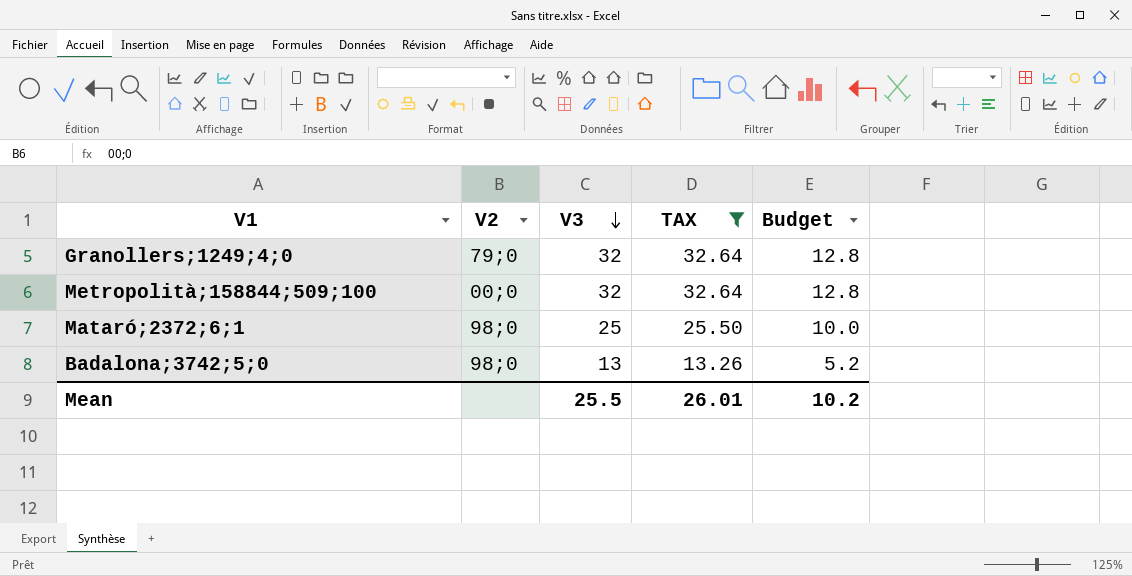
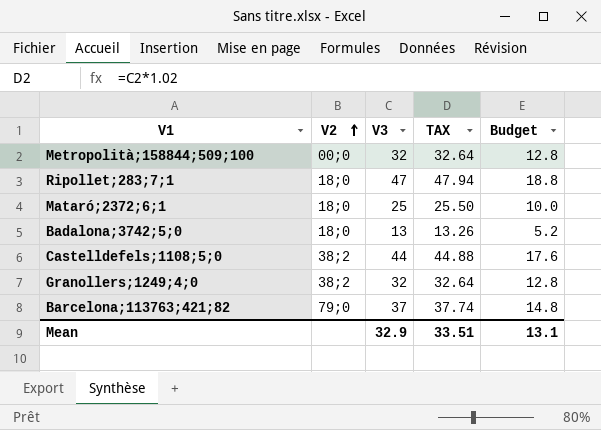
filter: TAX <= 32.64 -> none
row order: V3 descending -> V2 ascending
Mataró;2372;6;1 | V2: 98;0 -> 18;0
Badalona;3742;5;0 | V2: 98;0 -> 18;0
Granollers;1249;4;0 | V2: 79;0 -> 38;2
Mean | V3: 25.5 -> 32.9
Mean | TAX: 26.01 -> 33.51
Mean | Budget: 10.2 -> 13.1

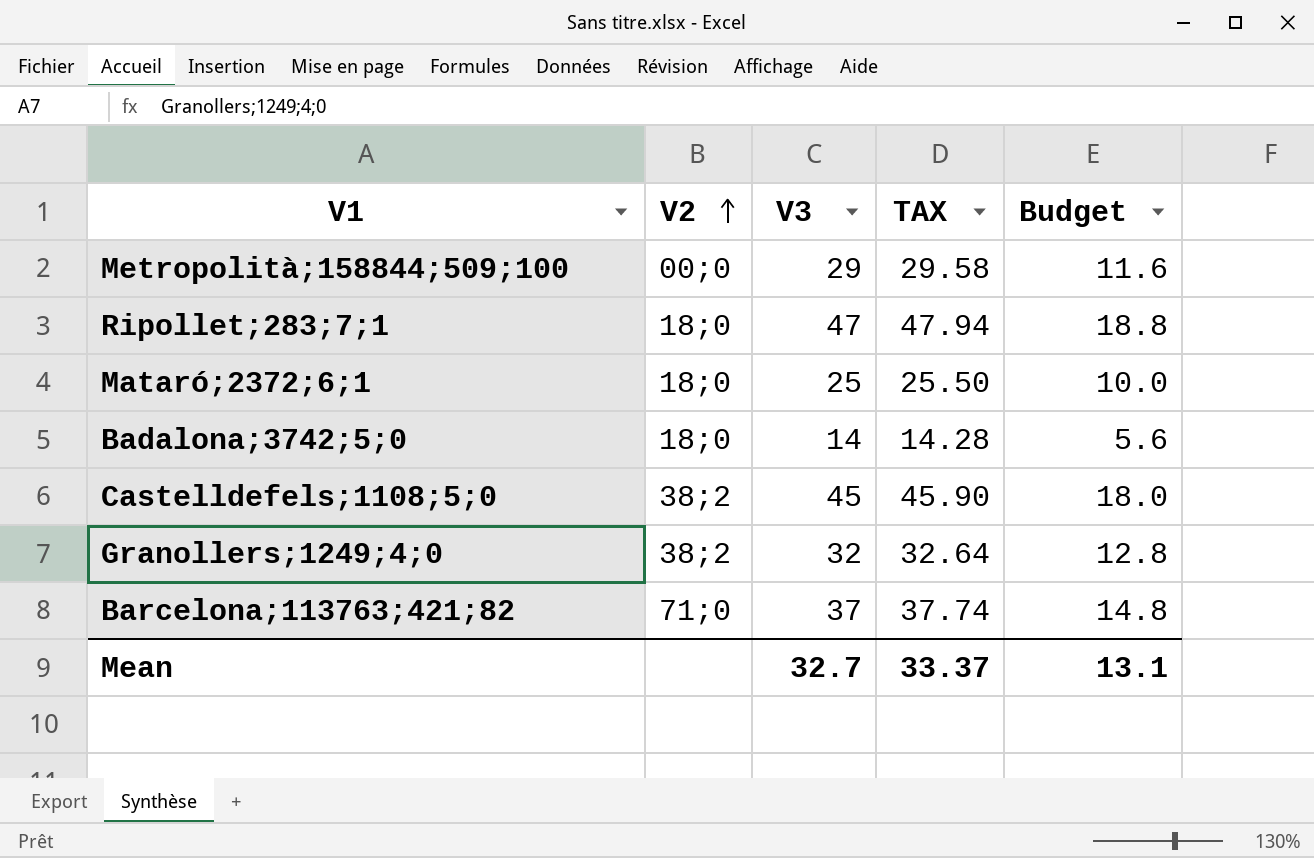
Metropolità;158844;509;100 | V3: 32 -> 29
Metropolità;158844;509;100 | TAX: 32.64 -> 29.58
Metropolità;158844;509;100 | Budget: 12.8 -> 11.6
Badalona;3742;5;0 | V3: 13 -> 14
Badalona;3742;5;0 | TAX: 13.26 -> 14.28
Badalona;3742;5;0 | Budget: 5.2 -> 5.6
Castelldefels;1108;5;0 | V3: 44 -> 45
Castelldefels;1108;5;0 | TAX: 44.88 -> 45.90
Castelldefels;1108;5;0 | Budget: 17.6 -> 18.0
Barcelona;113763;421;82 | V2: 79;0 -> 71;0
Mean | V3: 32.9 -> 32.7
Mean | TAX: 33.51 -> 33.37

